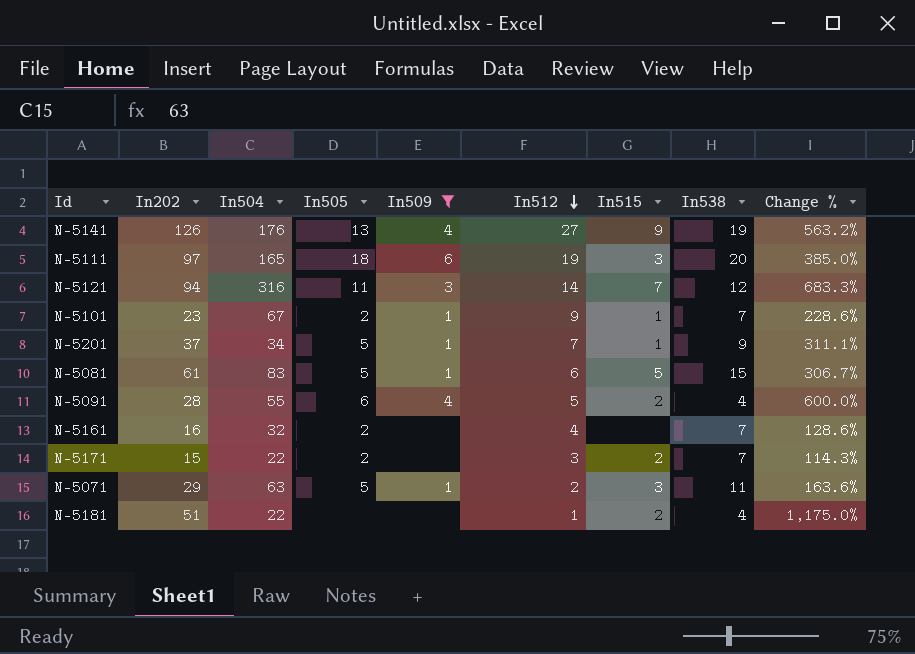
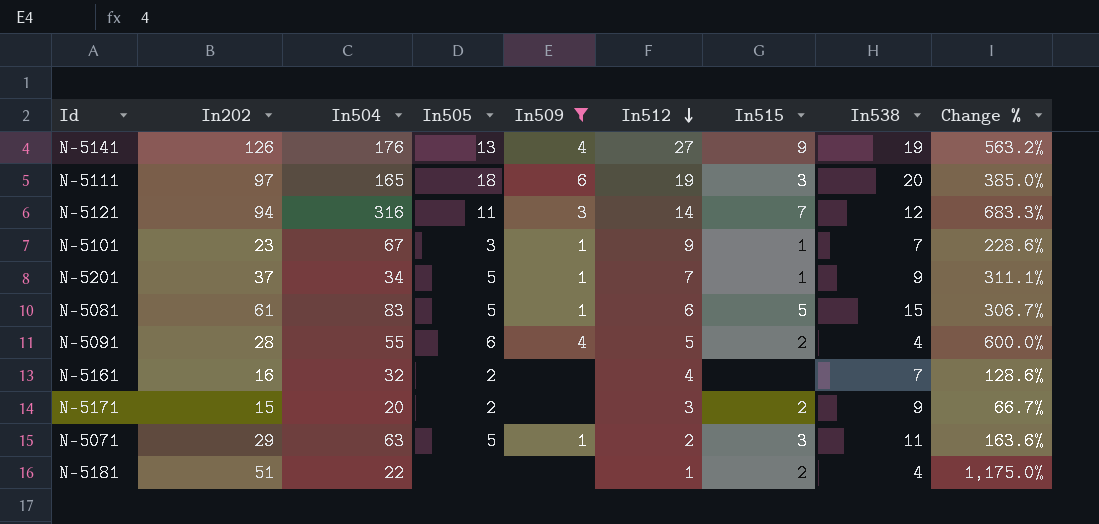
N-5101 | In505: 2 -> 3
N-5171 | In504: 22 -> 20
N-5171 | In538: 7 -> 9
N-5171 | Change %: 114.3% -> 66.7%

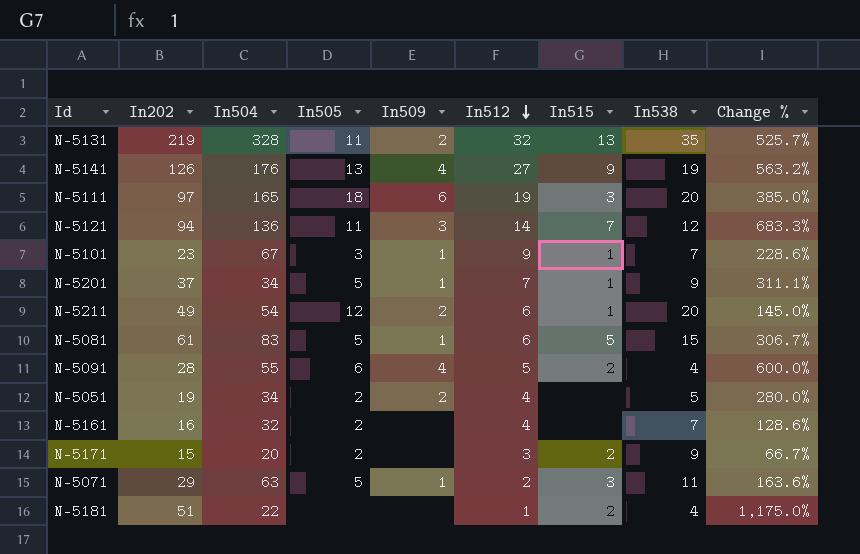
filter: In509 != 2 -> none
N-5121 | In504: 316 -> 136

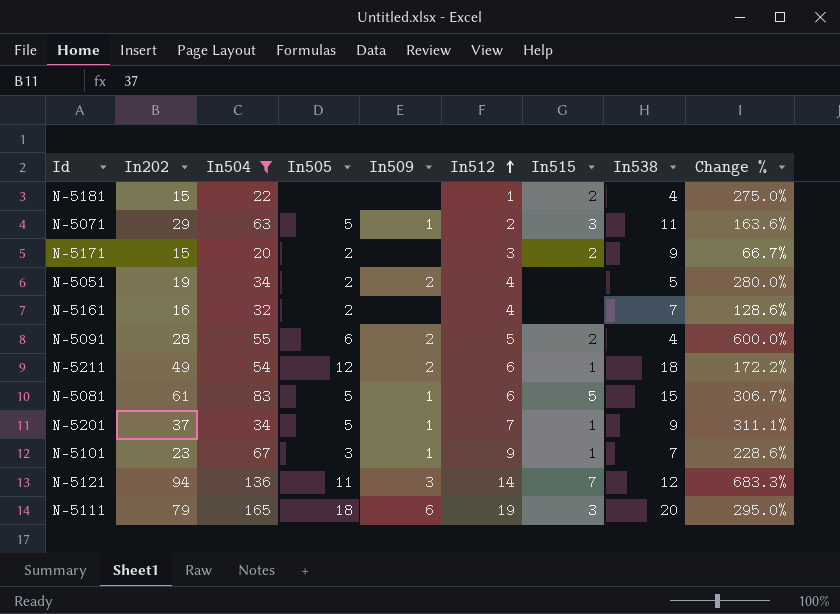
filter: none -> In504 <= 165
row order: In512 descending -> In512 ascending
N-5181 | In202: 51 -> 15
N-5181 | Change %: 1,175.0% -> 275.0%
N-5091 | In509: 4 -> 2
N-5211 | In538: 20 -> 18
N-5211 | Change %: 145.0% -> 172.2%
N-5111 | In202: 97 -> 79
N-5111 | Change %: 385.0% -> 295.0%

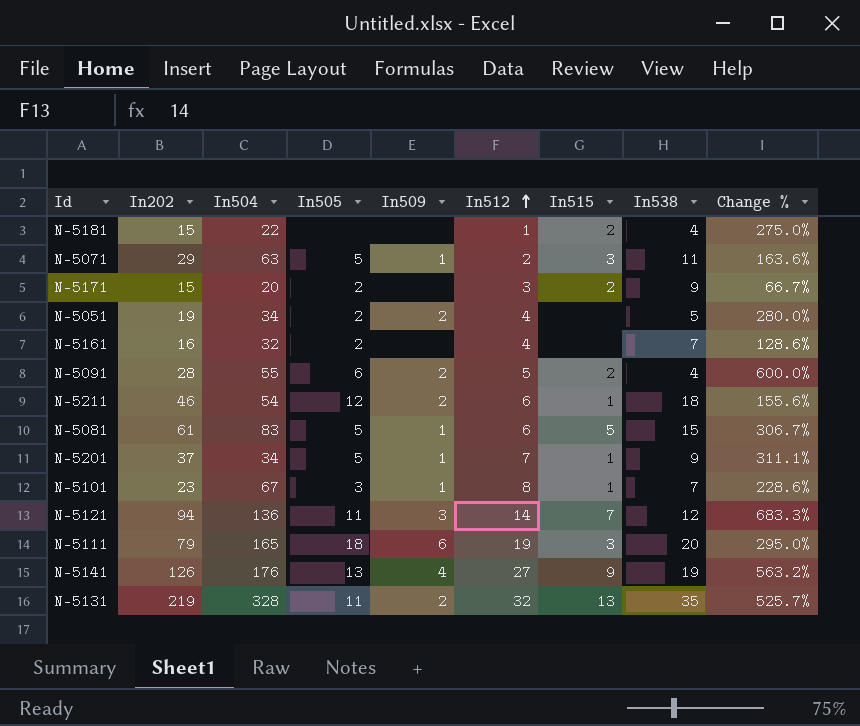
filter: In504 <= 165 -> none
N-5211 | In202: 49 -> 46
N-5211 | Change %: 172.2% -> 155.6%
N-5101 | In512: 9 -> 8

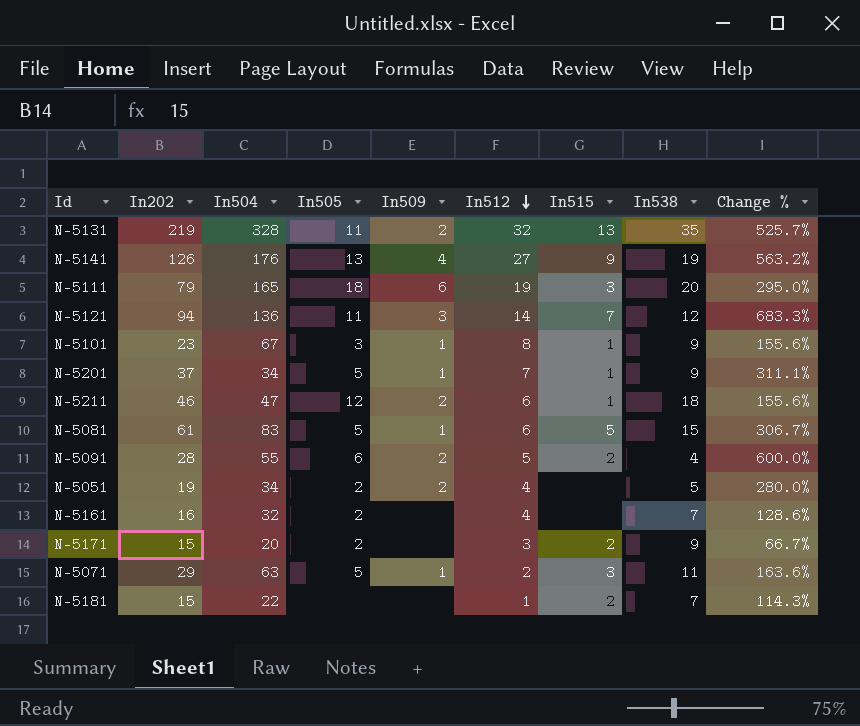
row order: In512 ascending -> In512 descending
N-5101 | In538: 7 -> 9
N-5101 | Change %: 228.6% -> 155.6%
N-5211 | In504: 54 -> 47
N-5181 | In538: 4 -> 7
N-5181 | Change %: 275.0% -> 114.3%

